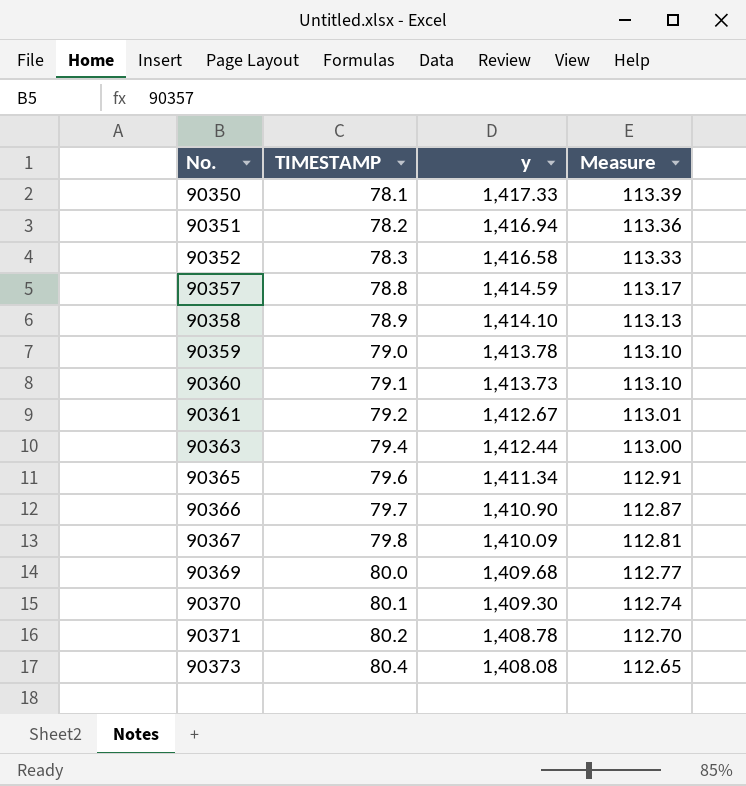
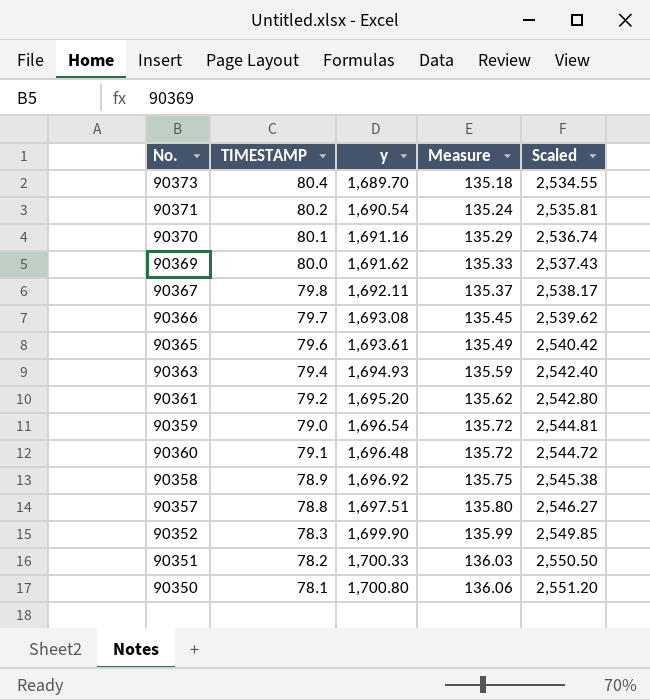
row order: No. ascending -> Measure ascending
column Scaled | formula: none -> [y] * 1.5
90373 | y: 1,408.08 -> 1,689.70
90373 | Measure: 112.65 -> 135.18
90371 | y: 1,408.78 -> 1,690.54
90371 | Measure: 112.70 -> 135.24
90370 | y: 1,409.30 -> 1,691.16
90370 | Measure: 112.74 -> 135.29
90369 | y: 1,409.68 -> 1,691.62
90369 | Measure: 112.77 -> 135.33
90367 | y: 1,410.09 -> 1,692.11
90367 | Measure: 112.81 -> 135.37
90366 | y: 1,410.90 -> 1,693.08
90366 | Measure: 112.87 -> 135.45
90365 | y: 1,411.34 -> 1,693.61
90365 | Measure: 112.91 -> 135.49
90363 | y: 1,412.44 -> 1,694.93
90363 | Measure: 113.00 -> 135.59
90361 | y: 1,412.67 -> 1,695.20
90361 | Measure: 113.01 -> 135.62
90359 | y: 1,413.78 -> 1,696.54
90359 | Measure: 113.10 -> 135.72
90360 | y: 1,413.73 -> 1,696.48
90360 | Measure: 113.10 -> 135.72
90358 | y: 1,414.10 -> 1,696.92
90358 | Measure: 113.13 -> 135.75
90357 | y: 1,414.59 -> 1,697.51
90357 | Measure: 113.17 -> 135.80
90352 | y: 1,416.58 -> 1,699.90
90352 | Measure: 113.33 -> 135.99
90351 | y: 1,416.94 -> 1,700.33
90351 | Measure: 113.36 -> 136.03
90350 | y: 1,417.33 -> 1,700.80
90350 | Measure: 113.39 -> 136.06

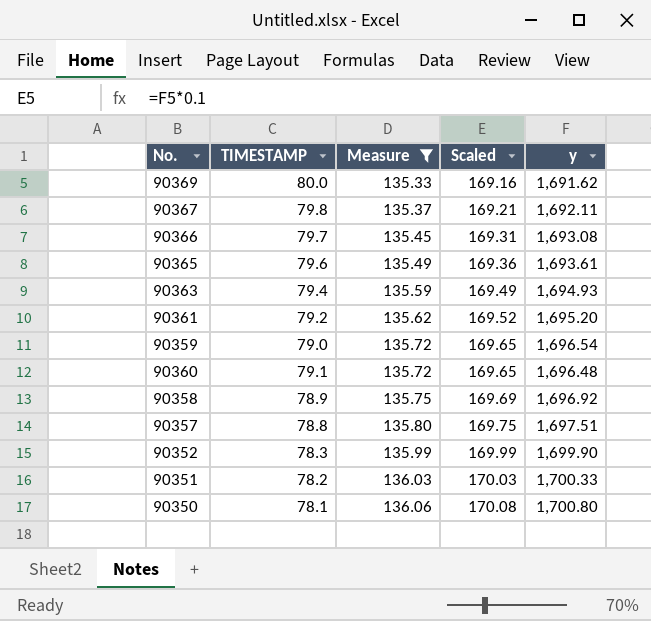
filter: none -> Measure >= 135.33
column Scaled | formula: [y] * 1.5 -> [y] * 0.1
column y | position: 3 -> 5

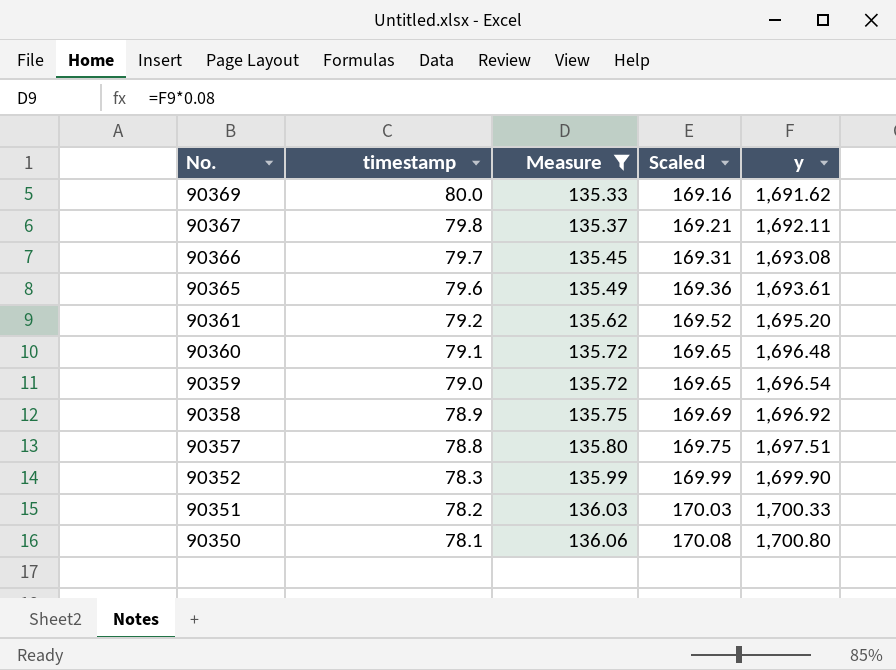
row order: Measure ascending -> No. descending
column name: TIMESTAMP -> timestamp
row 90363: 79.4 | 135.59 | 169.49 | 1,694.93 -> none

